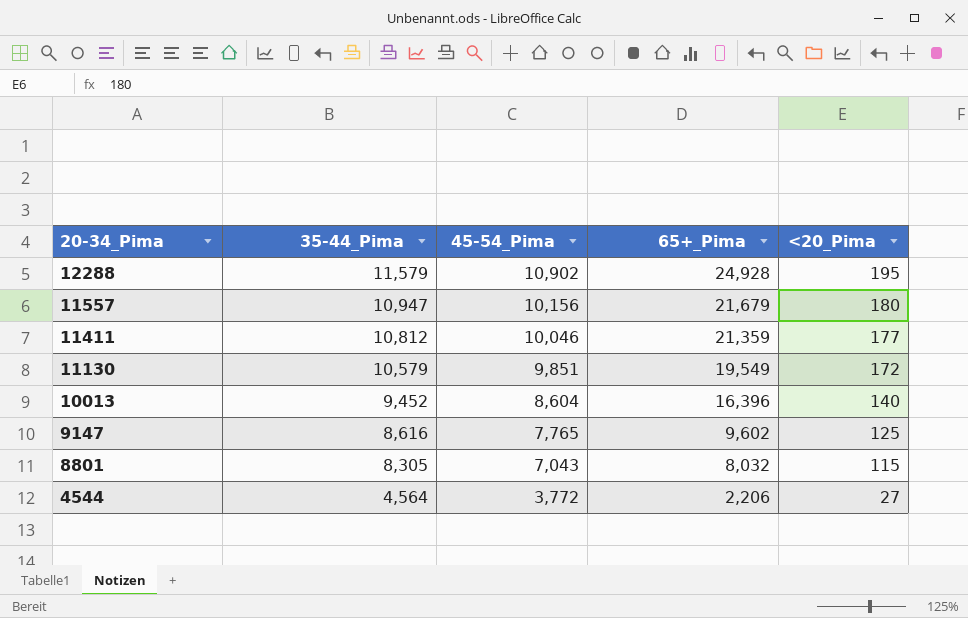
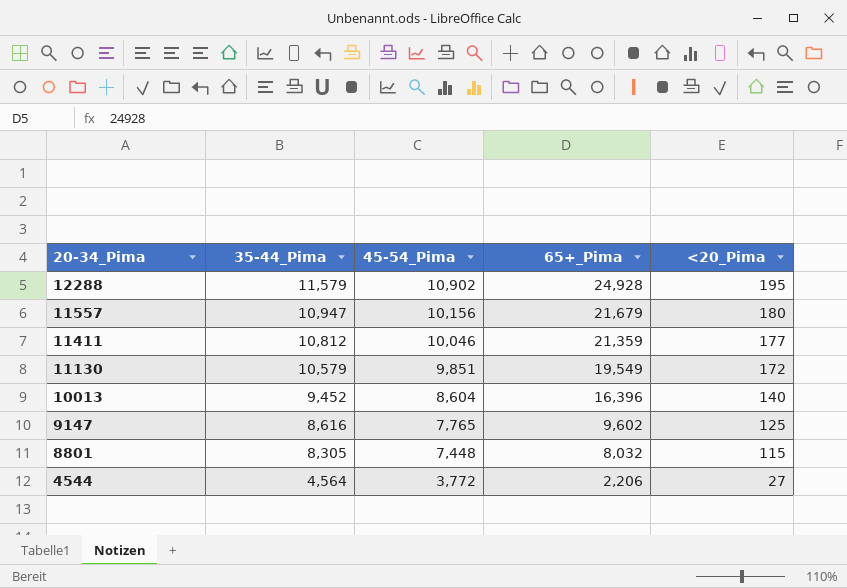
8801 | 45-54_Pima: 7,043 -> 7,448

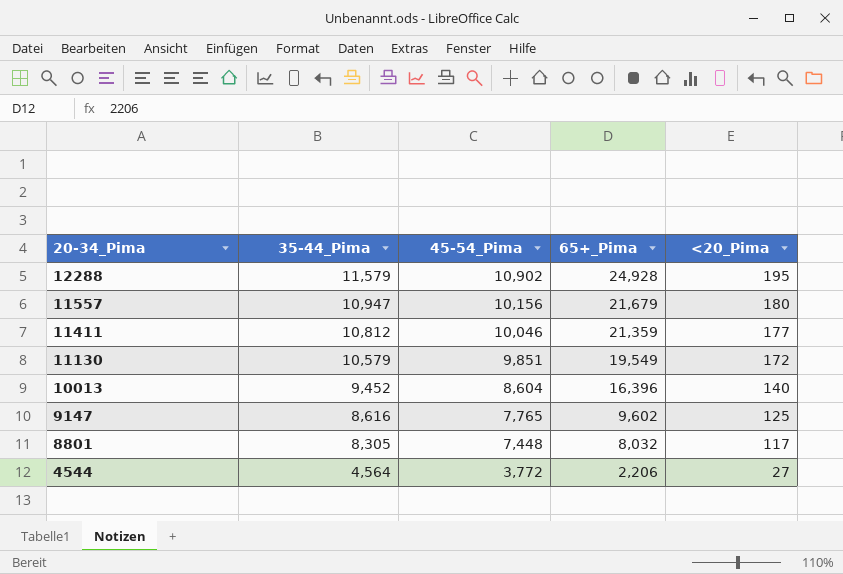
8801 | <20_Pima: 115 -> 117

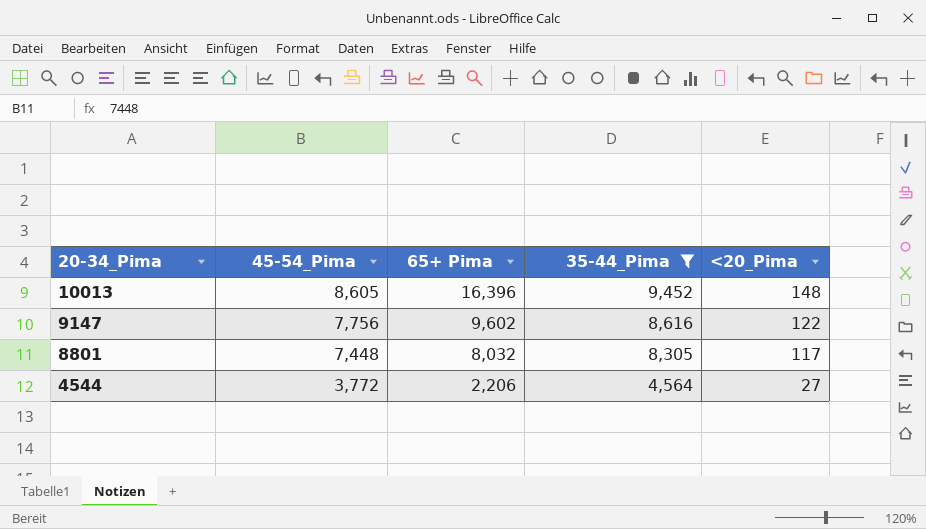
filter: none -> 35-44_Pima <= 9,452
column name: 65+_Pima -> 65+ Pima
column 35-44_Pima | position: 2 -> 4
10013 | 45-54_Pima: 8,604 -> 8,605
10013 | <20_Pima: 140 -> 148
9147 | 45-54_Pima: 7,765 -> 7,756
9147 | <20_Pima: 125 -> 122

